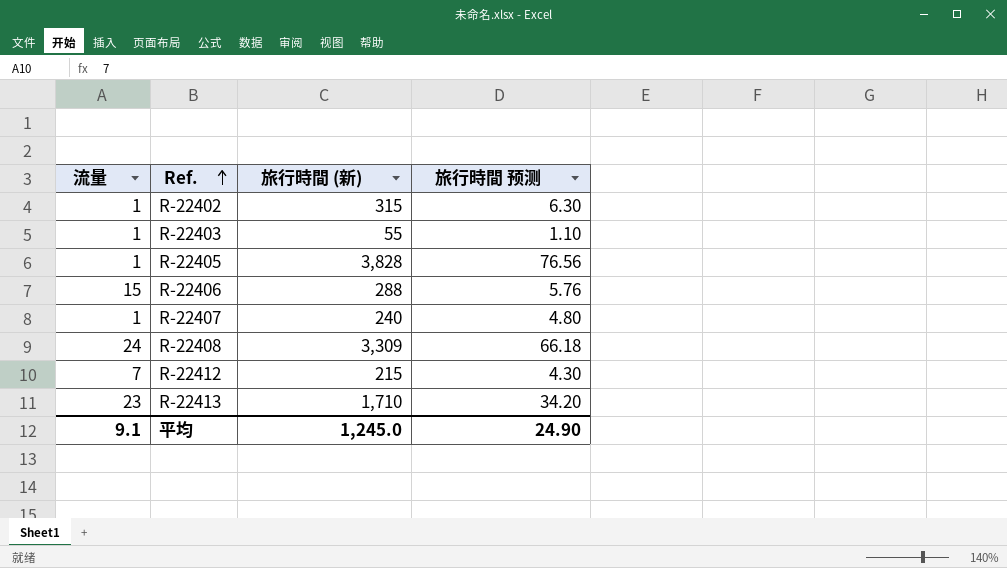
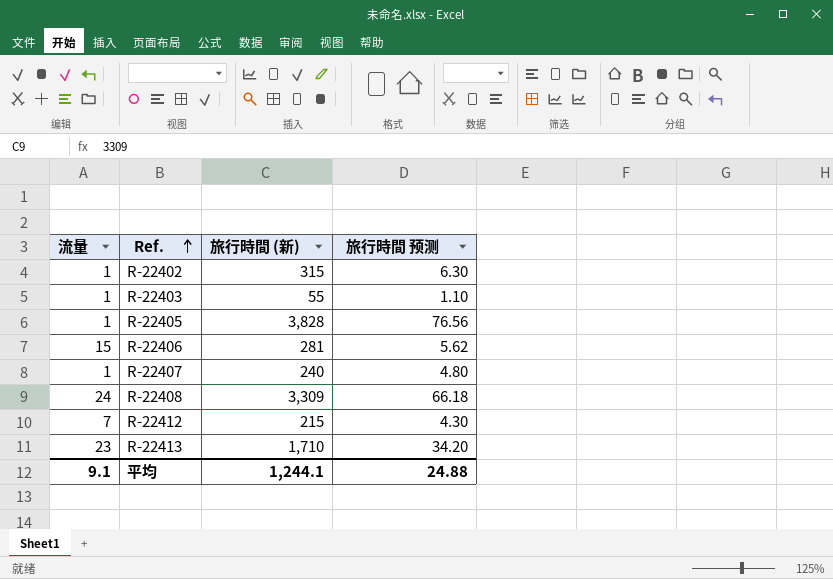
R-22406 | 旅行時間 (新): 288 -> 281
R-22406 | 旅行時間 预测: 5.76 -> 5.62
平均 | 旅行時間 (新): 1,245.0 -> 1,244.1
平均 | 旅行時間 预测: 24.90 -> 24.88

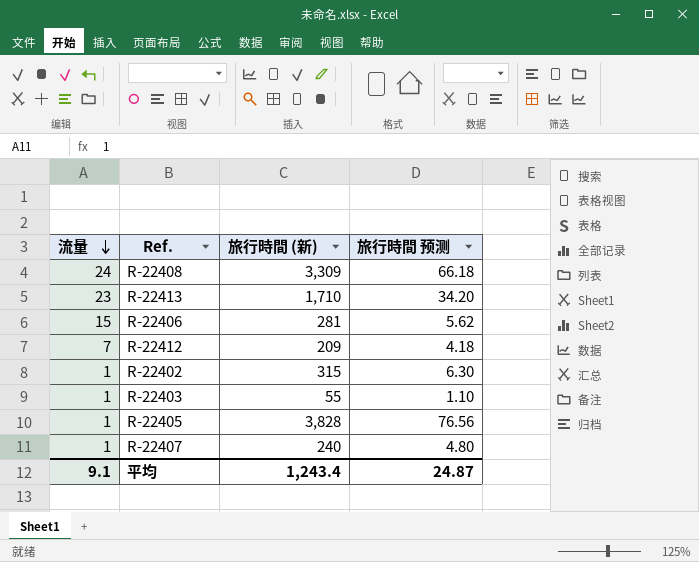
row order: Ref. ascending -> 流量 descending
R-22412 | 旅行時間 (新): 215 -> 209
R-22412 | 旅行時間 预测: 4.30 -> 4.18
平均 | 旅行時間 (新): 1,244.1 -> 1,243.4
平均 | 旅行時間 预测: 24.88 -> 24.87

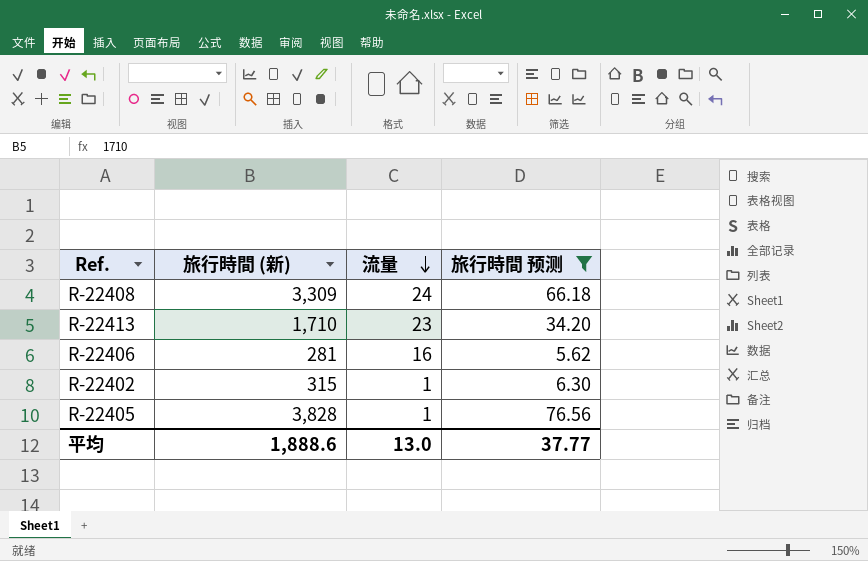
filter: none -> 旅行時間 预测 >= 5.62
column 流量 | position: 1 -> 3
R-22406 | 流量: 15 -> 16
平均 | 旅行時間 (新): 1,243.4 -> 1,888.6
平均 | 流量: 9.1 -> 13.0
平均 | 旅行時間 预测: 24.87 -> 37.77

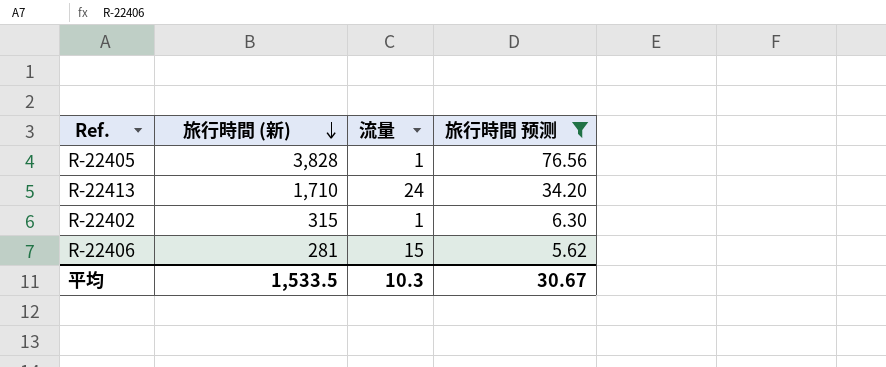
row order: 流量 descending -> 旅行時間 (新) descending
row R-22408: 3,309 | 24 | 66.18 -> none
R-22413 | 流量: 23 -> 24
R-22406 | 流量: 16 -> 15
平均 | 旅行時間 (新): 1,888.6 -> 1,533.5
平均 | 流量: 13.0 -> 10.3
平均 | 旅行時間 预测: 37.77 -> 30.67

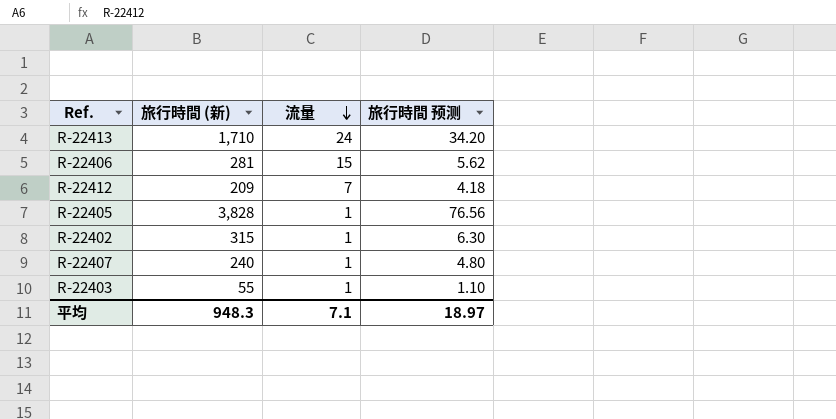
filter: 旅行時間 预测 >= 5.62 -> none
row order: 旅行時間 (新) descending -> 流量 descending
平均 | 旅行時間 (新): 1,533.5 -> 948.3
平均 | 流量: 10.3 -> 7.1
平均 | 旅行時間 预测: 30.67 -> 18.97

